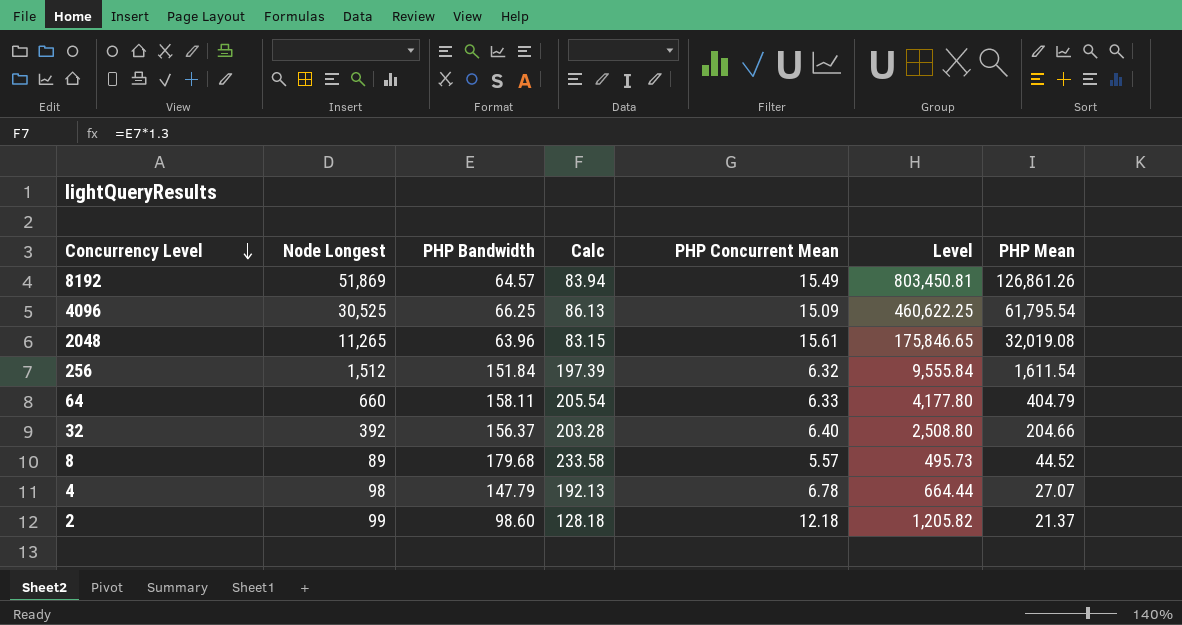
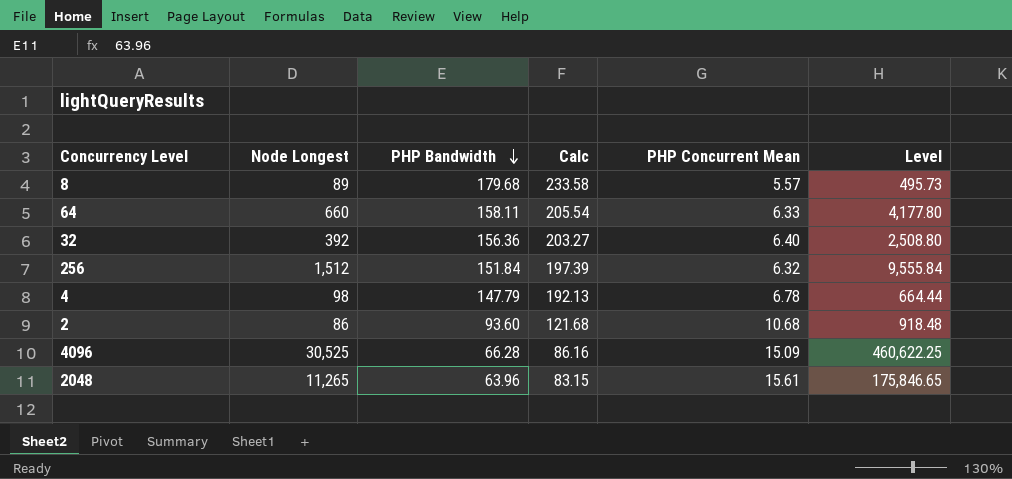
row order: Concurrency Level descending -> PHP Bandwidth descending
column PHP Mean | position: 7 -> none
row 8192: 51,869 | 64.57 | 83.94 | 15.49 | 803,450.81 | 126,861.26 -> none
32 | PHP Bandwidth: 156.37 -> 156.36
32 | Calc: 203.28 -> 203.27
2 | Node Longest: 99 -> 86
2 | PHP Bandwidth: 98.60 -> 93.60
2 | Calc: 128.18 -> 121.68
2 | PHP Concurrent Mean: 12.18 -> 10.68
2 | Level: 1,205.82 -> 918.48
4096 | PHP Bandwidth: 66.25 -> 66.28
4096 | Calc: 86.13 -> 86.16

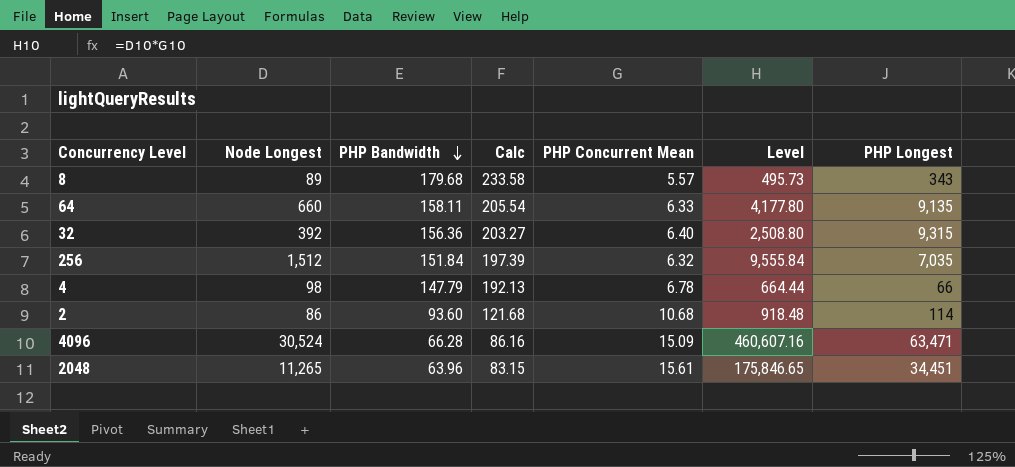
column PHP Longest | position: none -> 7
4096 | Node Longest: 30,525 -> 30,524
4096 | Level: 460,622.25 -> 460,607.16

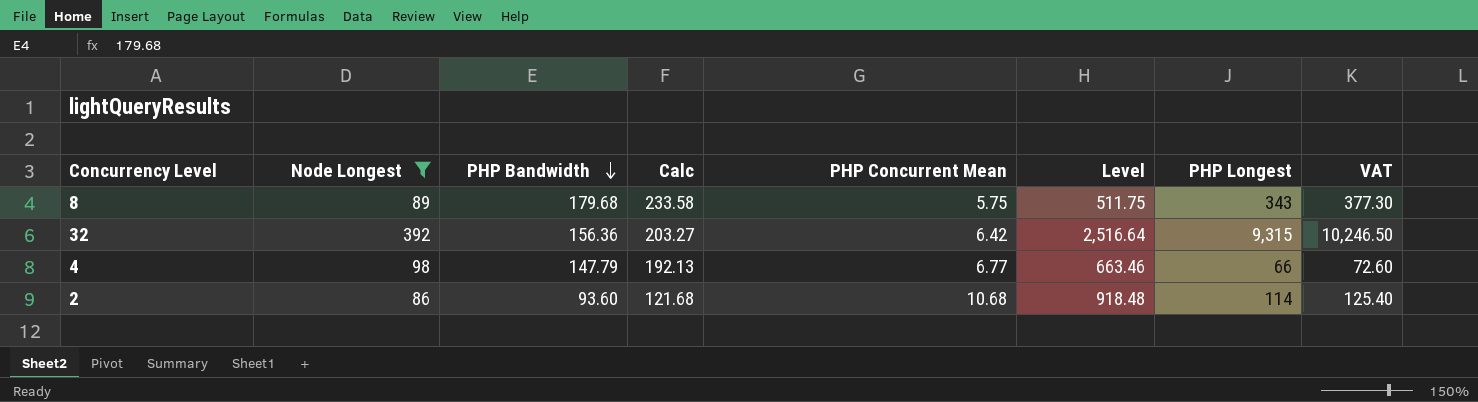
filter: none -> Node Longest <= 392
column VAT | formula: none -> [PHP Longest] * 1.1
8 | PHP Concurrent Mean: 5.57 -> 5.75
8 | Level: 495.73 -> 511.75
32 | PHP Concurrent Mean: 6.40 -> 6.42
32 | Level: 2,508.80 -> 2,516.64
4 | PHP Concurrent Mean: 6.78 -> 6.77
4 | Level: 664.44 -> 663.46

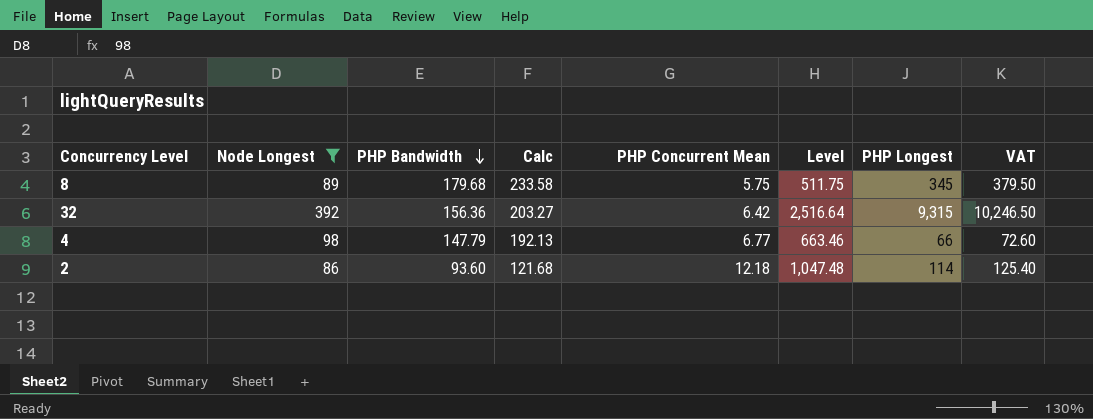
8 | PHP Longest: 343 -> 345
8 | VAT: 377.30 -> 379.50
2 | PHP Concurrent Mean: 10.68 -> 12.18
2 | Level: 918.48 -> 1,047.48

